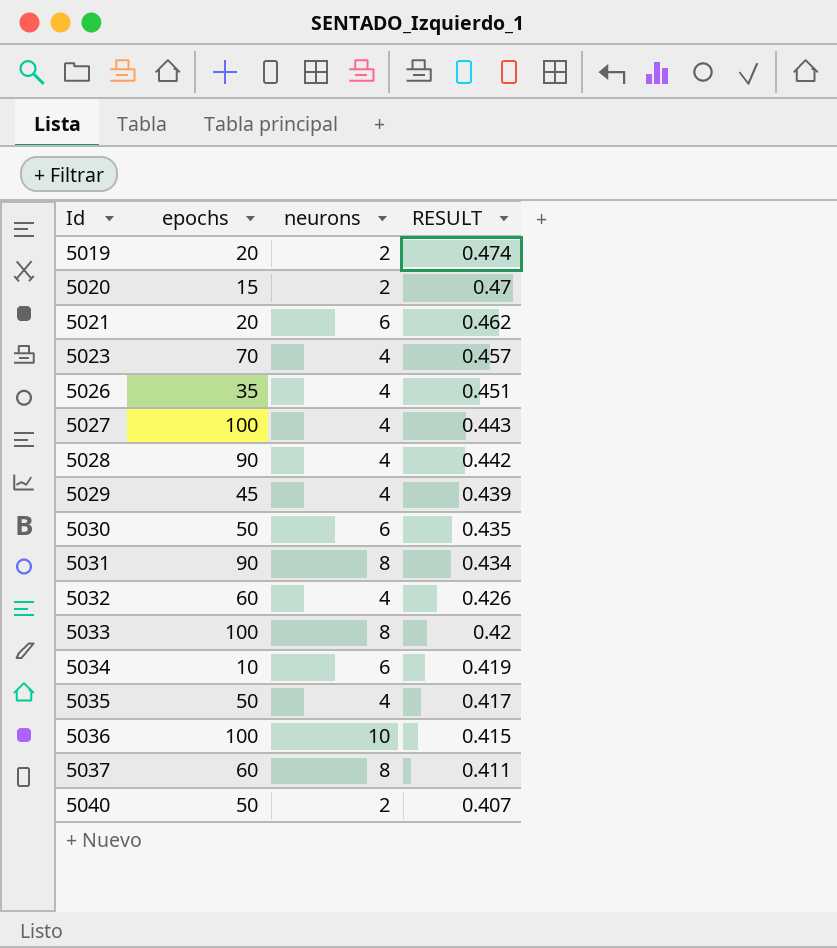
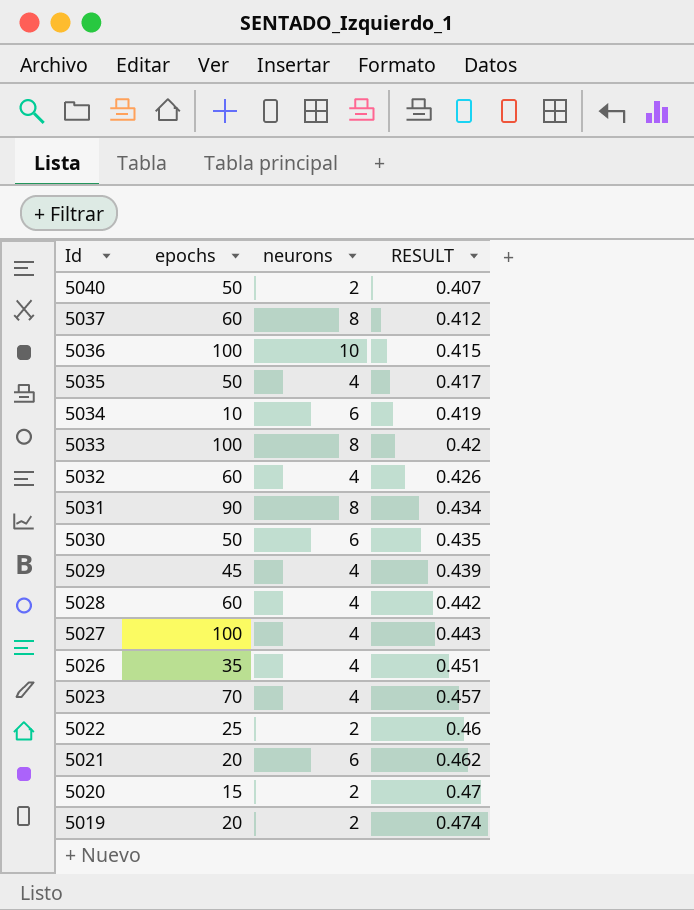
row order: Id ascending -> Id descending
5037 | RESULT: 0.411 -> 0.412
5028 | epochs: 90 -> 60
row 5022: none -> 25 | 2 | 0.46

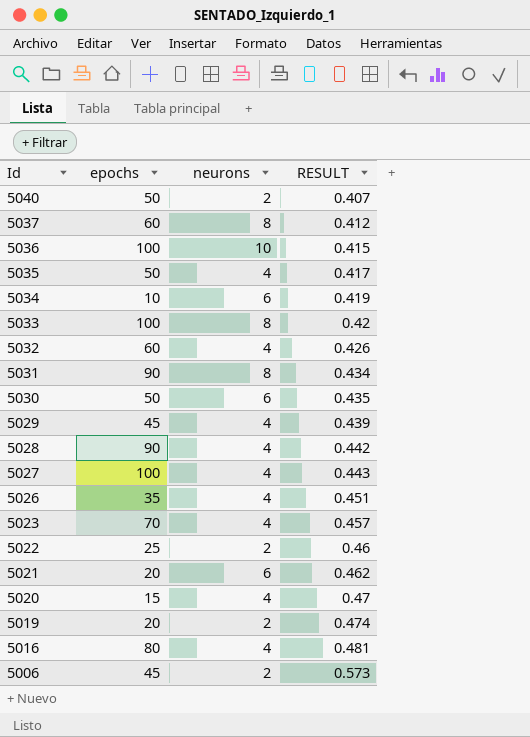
5028 | epochs: 60 -> 90
5020 | neurons: 2 -> 4
row 5016: none -> 80 | 4 | 0.481
row 5006: none -> 45 | 2 | 0.573

